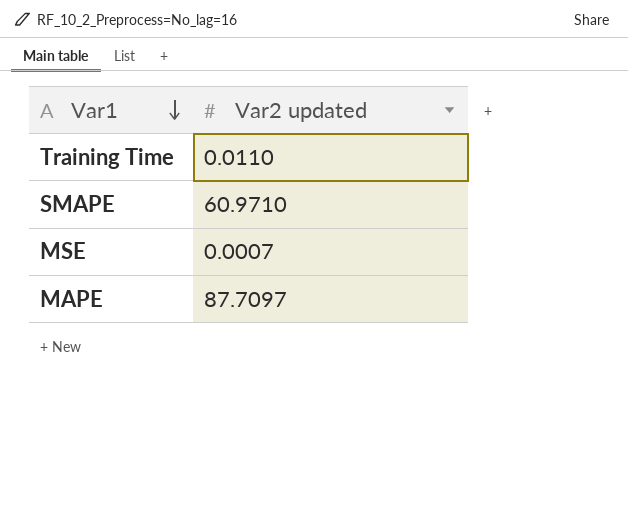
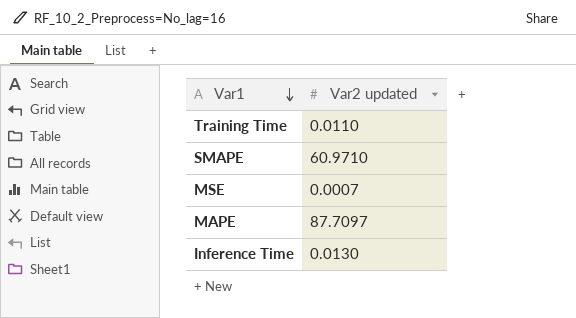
row Inference Time: none -> 0.0130

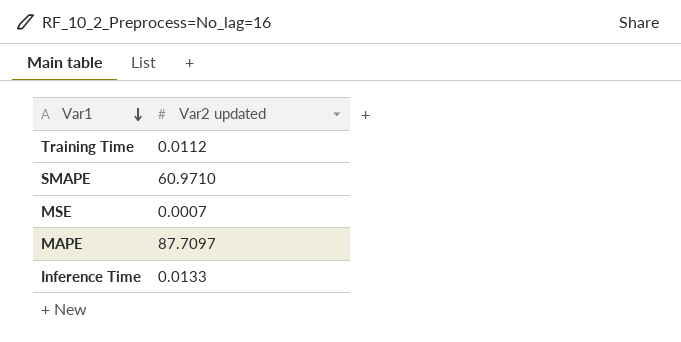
Training Time | Var2 updated: 0.0110 -> 0.0112
Inference Time | Var2 updated: 0.0130 -> 0.0133

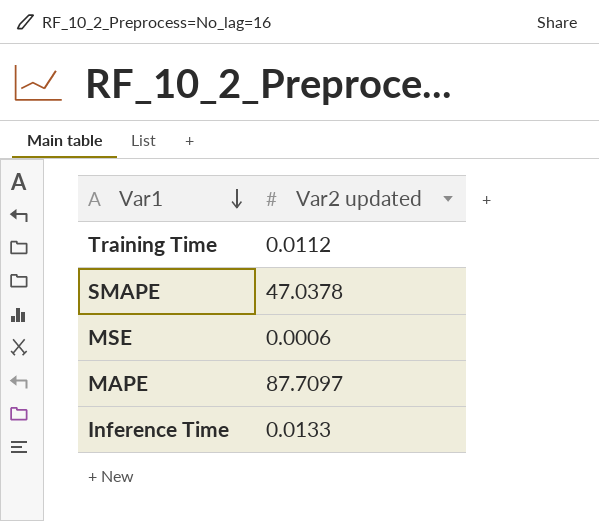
SMAPE | Var2 updated: 60.9710 -> 47.0378
MSE | Var2 updated: 0.0007 -> 0.0006

